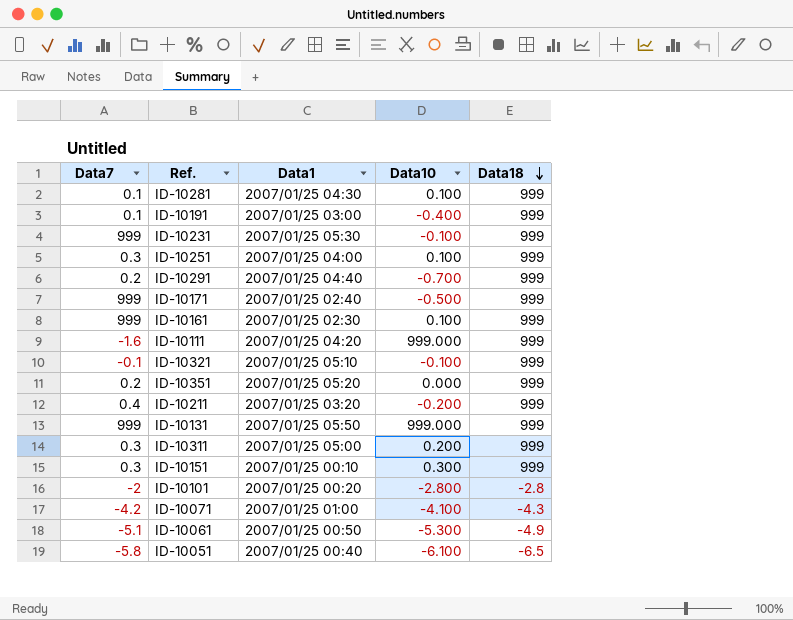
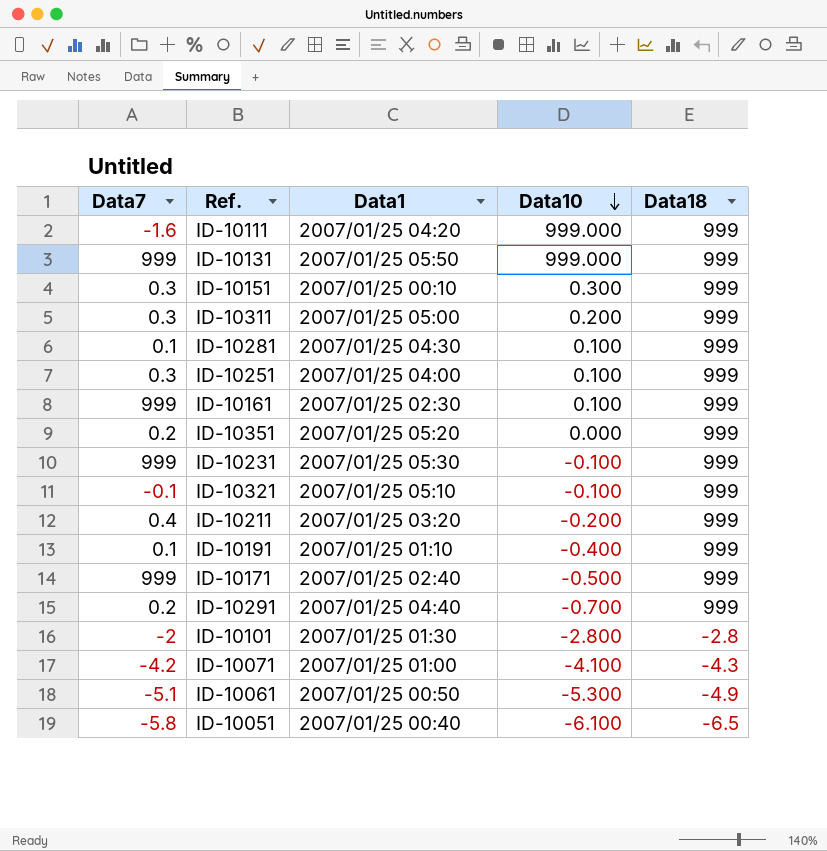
row order: Data18 descending -> Data10 descending
ID-10191 | Data1: 2007/01/25 03:00 -> 2007/01/25 01:10
ID-10101 | Data1: 2007/01/25 00:20 -> 2007/01/25 01:30

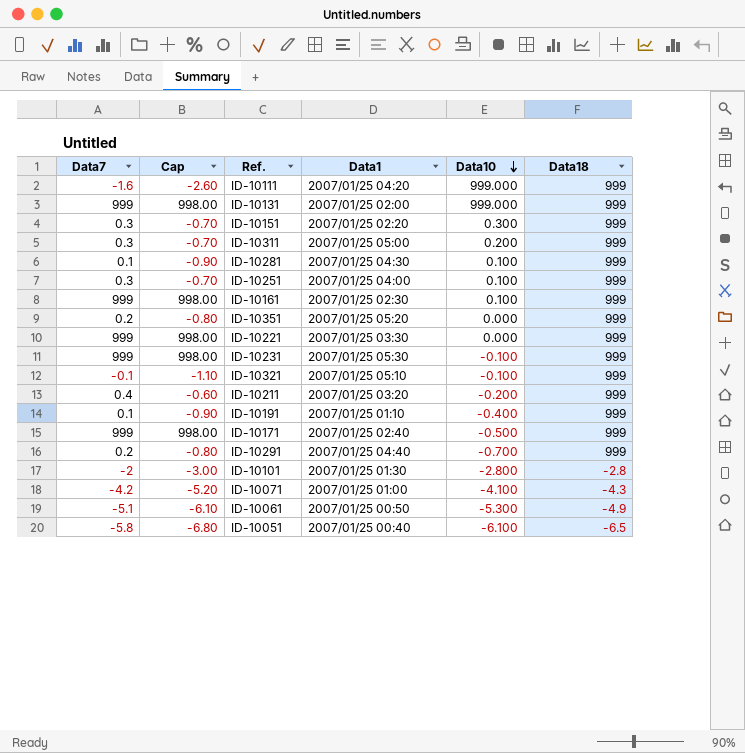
column Cap | formula: none -> [Data7] - 1
ID-10131 | Data1: 2007/01/25 05:50 -> 2007/01/25 02:00
ID-10151 | Data1: 2007/01/25 00:10 -> 2007/01/25 02:20
row ID-10221: none -> 999 | 998.00 | 2007/01/25 03:30 | 0.000 | 999

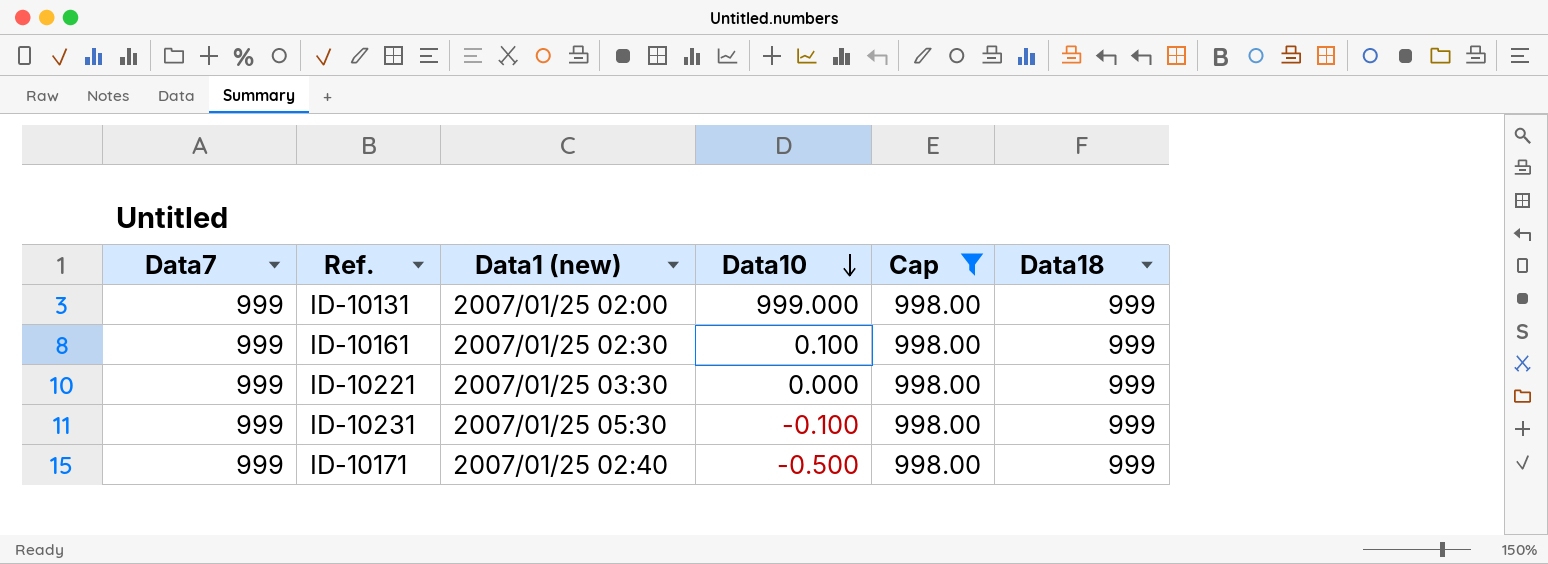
filter: none -> Cap = 998.00
column name: Data1 -> Data1 (new)
column Cap | position: 2 -> 5

